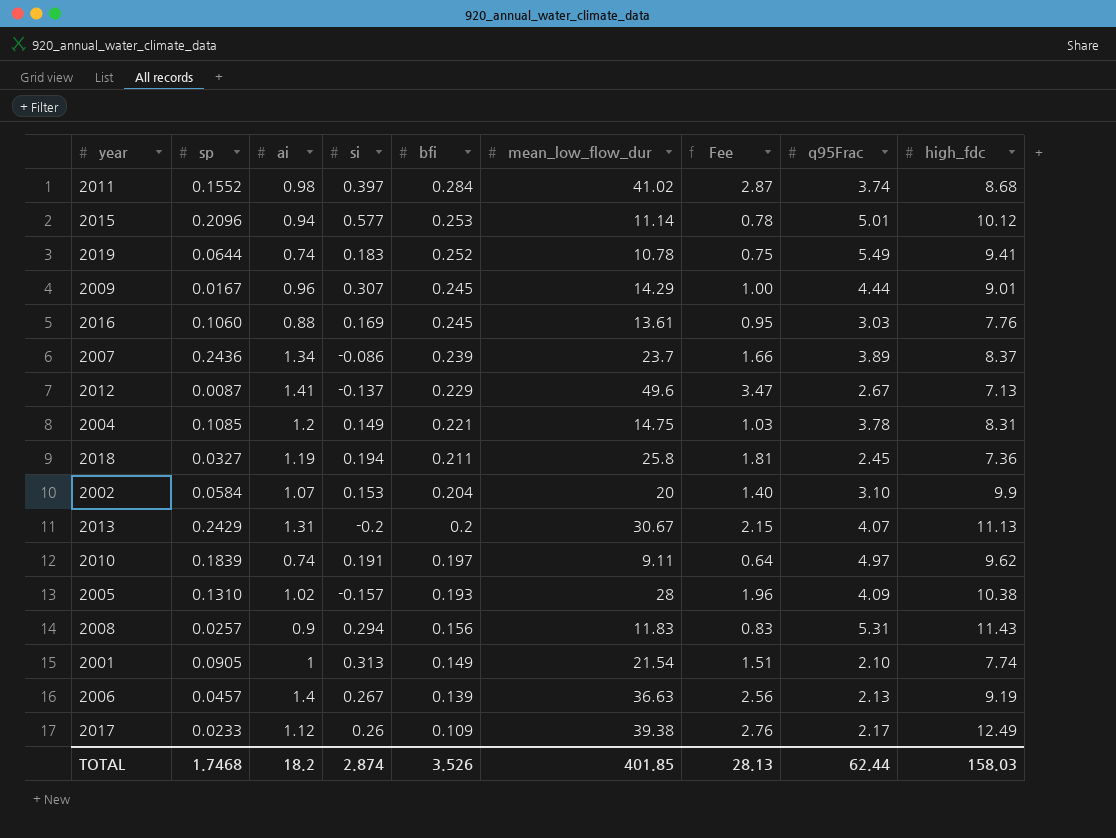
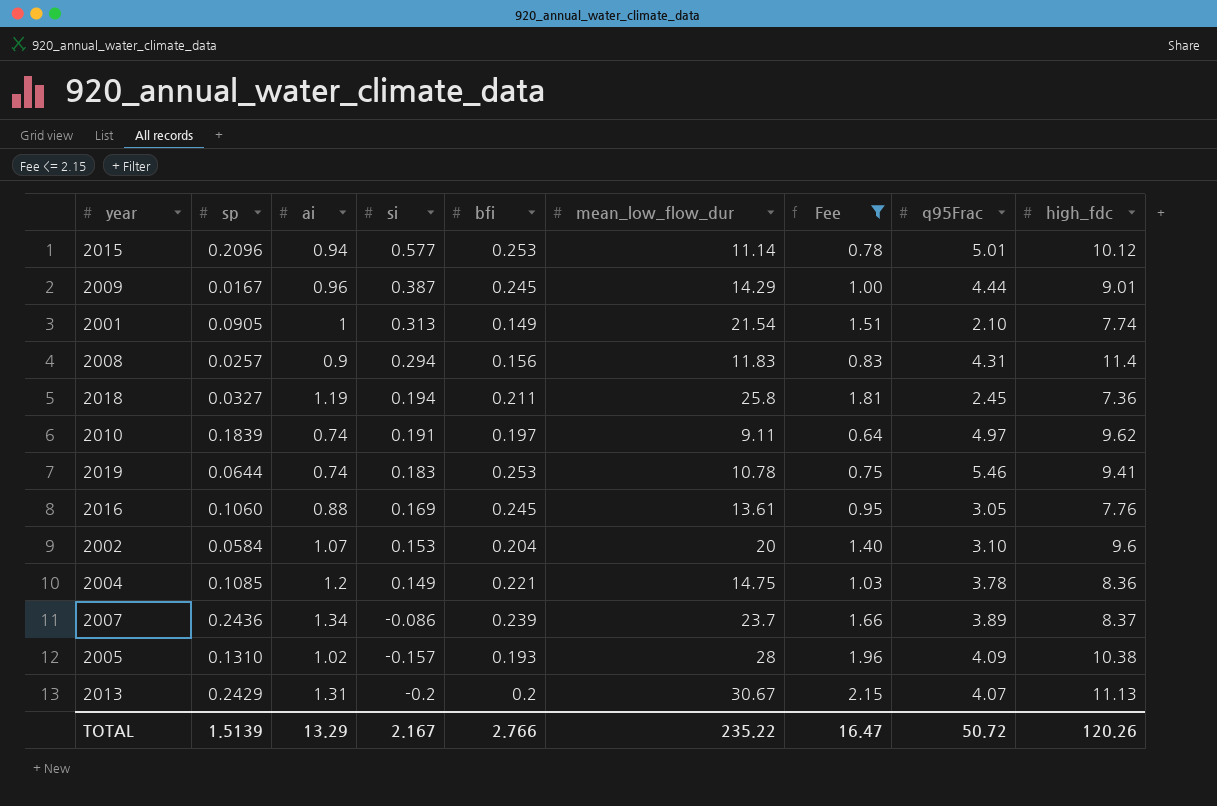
filter: none -> Fee <= 2.15
row order: bfi descending -> si descending
2009 | si: 0.307 -> 0.387
2008 | q95Frac: 5.31 -> 4.31
2008 | high_fdc: 11.43 -> 11.4
2019 | bfi: 0.252 -> 0.253
2019 | q95Frac: 5.49 -> 5.46
2016 | q95Frac: 3.03 -> 3.05
2002 | high_fdc: 9.9 -> 9.6
2004 | high_fdc: 8.31 -> 8.36
TOTAL | sp: 1.7468 -> 1.5139
TOTAL | ai: 18.2 -> 13.29
TOTAL | si: 2.874 -> 2.167
TOTAL | bfi: 3.526 -> 2.766
TOTAL | mean_low_flow_dur: 401.85 -> 235.22
TOTAL | Fee: 28.13 -> 16.47
TOTAL | q95Frac: 62.44 -> 50.72
TOTAL | high_fdc: 158.03 -> 120.26

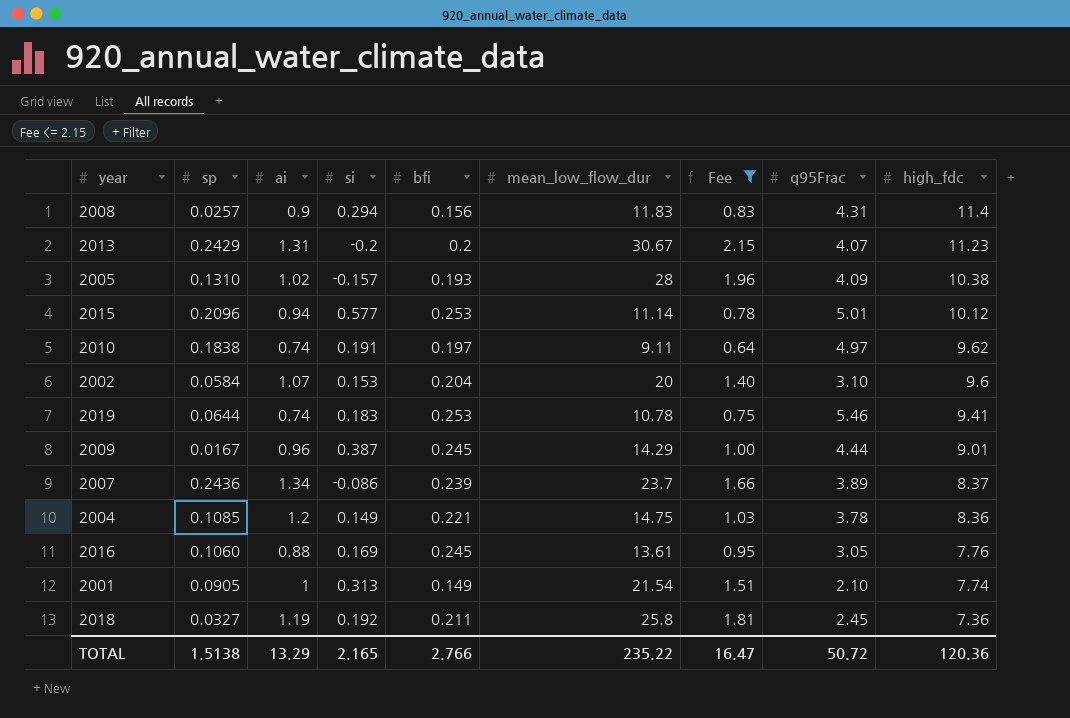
row order: si descending -> high_fdc descending
2013 | high_fdc: 11.13 -> 11.23
2010 | sp: 0.1839 -> 0.1838
2018 | si: 0.194 -> 0.192
TOTAL | sp: 1.5139 -> 1.5138
TOTAL | si: 2.167 -> 2.165
TOTAL | high_fdc: 120.26 -> 120.36

